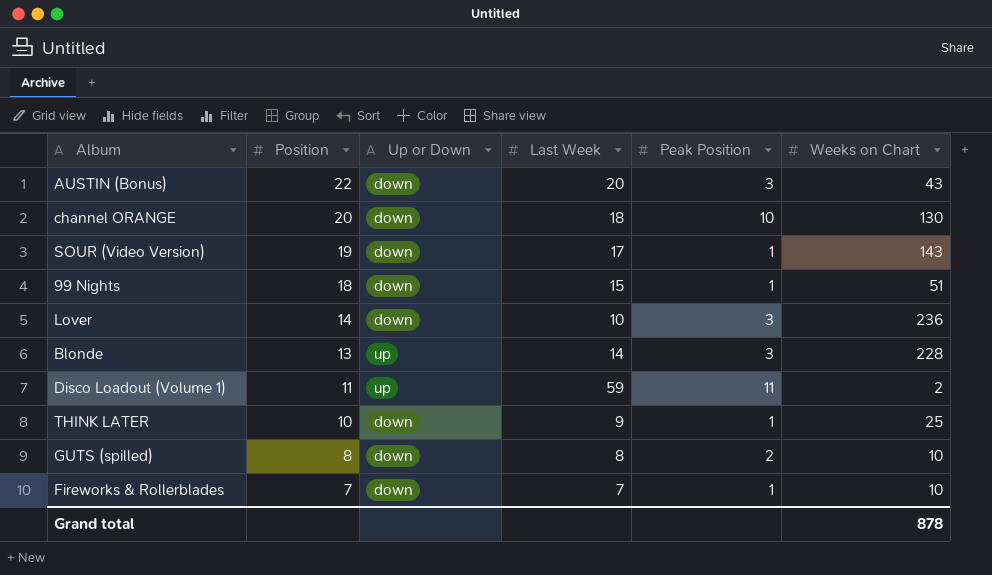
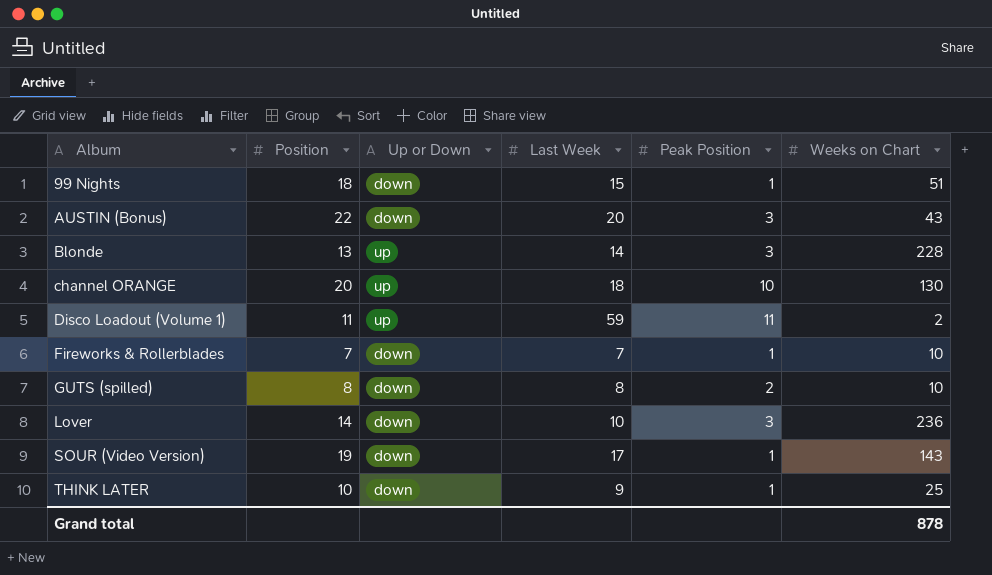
row order: Position descending -> Album ascending
channel ORANGE | Up or Down: down -> up

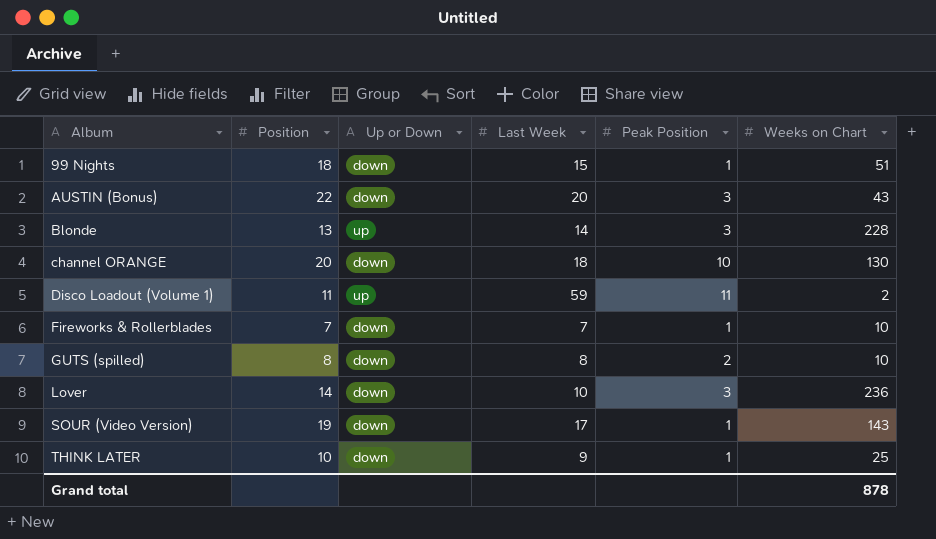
channel ORANGE | Up or Down: up -> down

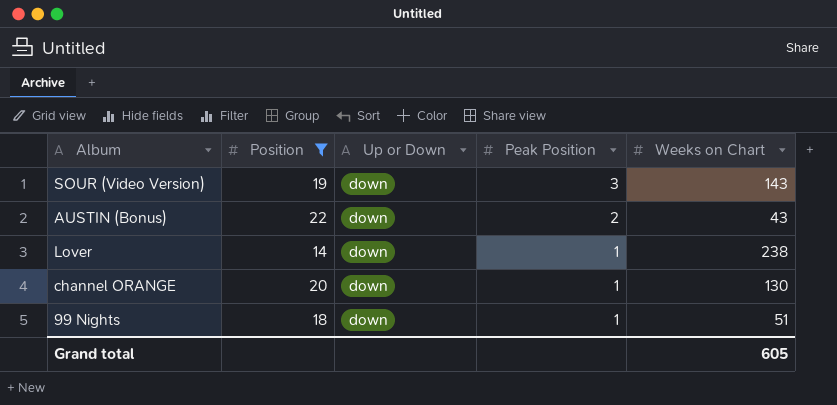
filter: none -> Position >= 14
row order: Album ascending -> Peak Position descending
column Last Week | position: 4 -> none
SOUR (Video Version) | Peak Position: 1 -> 3
AUSTIN (Bonus) | Peak Position: 3 -> 2
Lover | Peak Position: 3 -> 1
Lover | Weeks on Chart: 236 -> 238
channel ORANGE | Peak Position: 10 -> 1
Grand total | Weeks on Chart: 878 -> 605

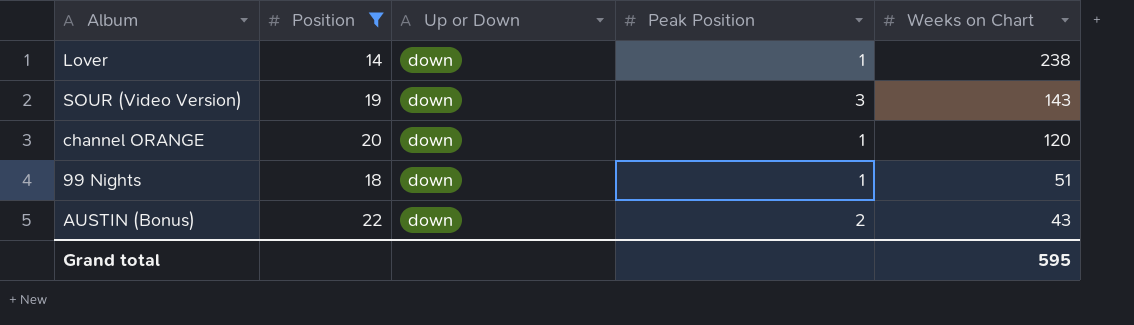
row order: Peak Position descending -> Weeks on Chart descending
channel ORANGE | Weeks on Chart: 130 -> 120
Grand total | Weeks on Chart: 605 -> 595

